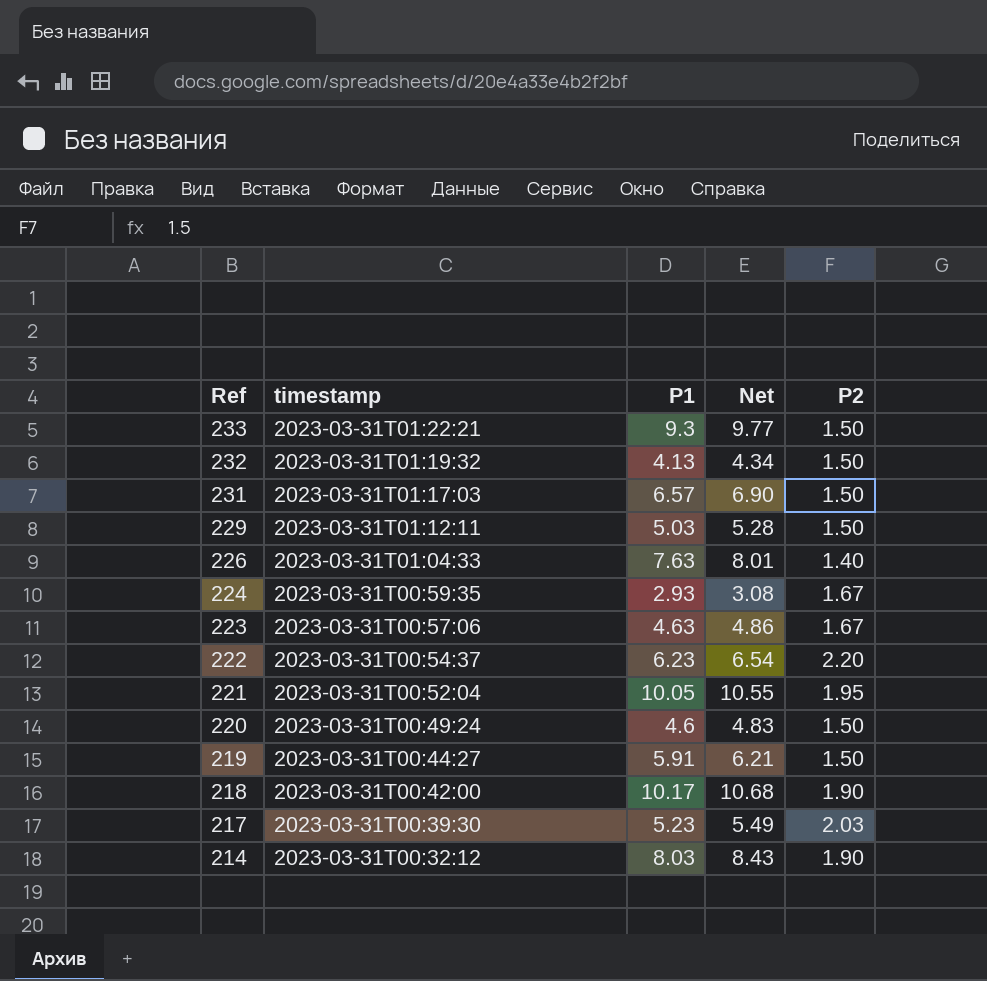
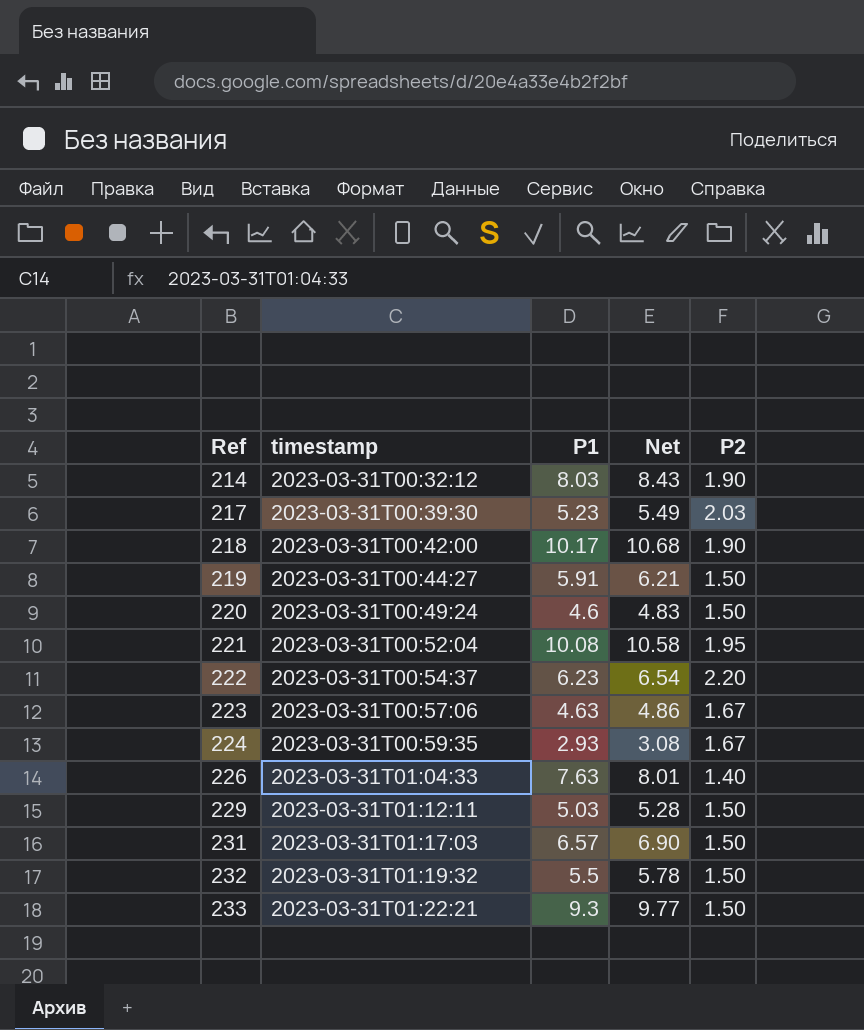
row order: Ref descending -> Ref ascending
221 | P1: 10.05 -> 10.08
221 | Net: 10.55 -> 10.58
232 | P1: 4.13 -> 5.5
232 | Net: 4.34 -> 5.78

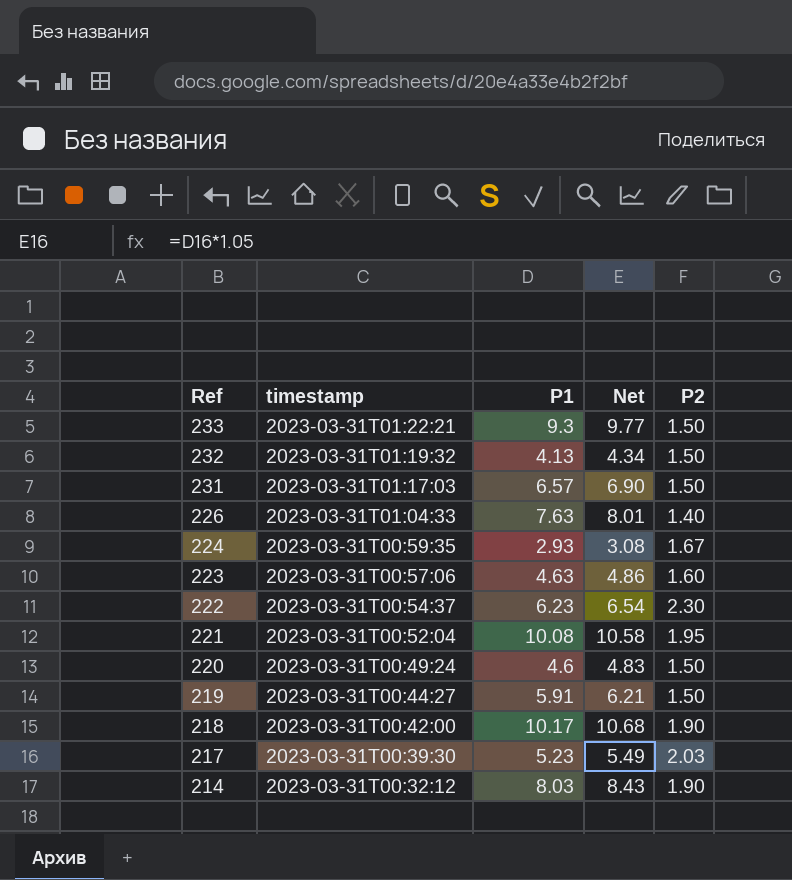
row order: Ref ascending -> Ref descending
row 229: 2023-03-31T01:12:11 | 5.03 | 5.28 | 1.50 -> none
232 | P1: 5.5 -> 4.13
232 | Net: 5.78 -> 4.34
223 | P2: 1.67 -> 1.60
222 | P2: 2.20 -> 2.30

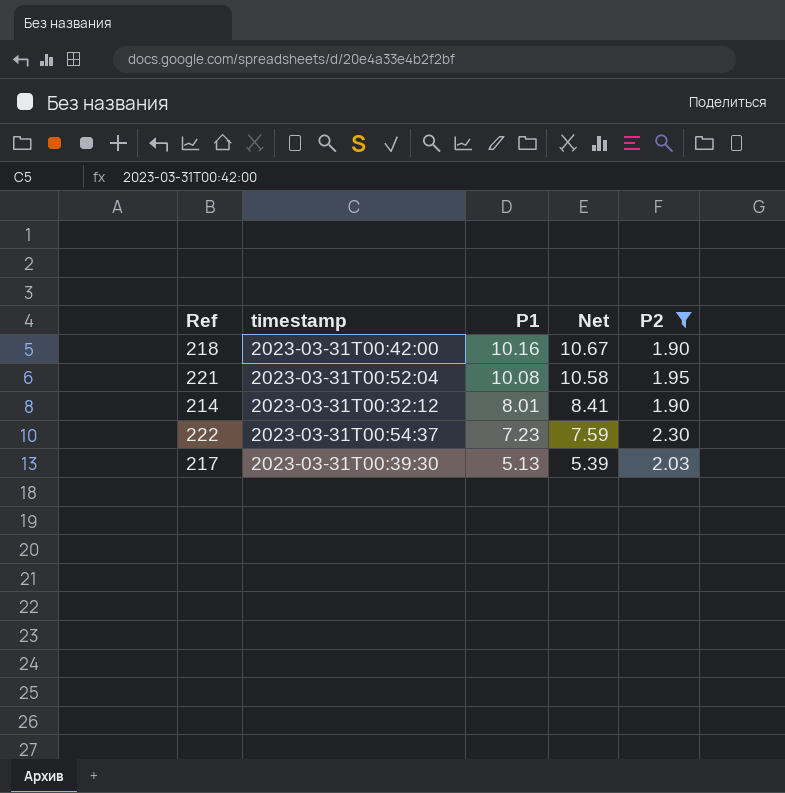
filter: none -> P2 >= 1.90
row order: Ref descending -> P1 descending
218 | P1: 10.17 -> 10.16
218 | Net: 10.68 -> 10.67
214 | P1: 8.03 -> 8.01
214 | Net: 8.43 -> 8.41
222 | P1: 6.23 -> 7.23
222 | Net: 6.54 -> 7.59
217 | P1: 5.23 -> 5.13
217 | Net: 5.49 -> 5.39

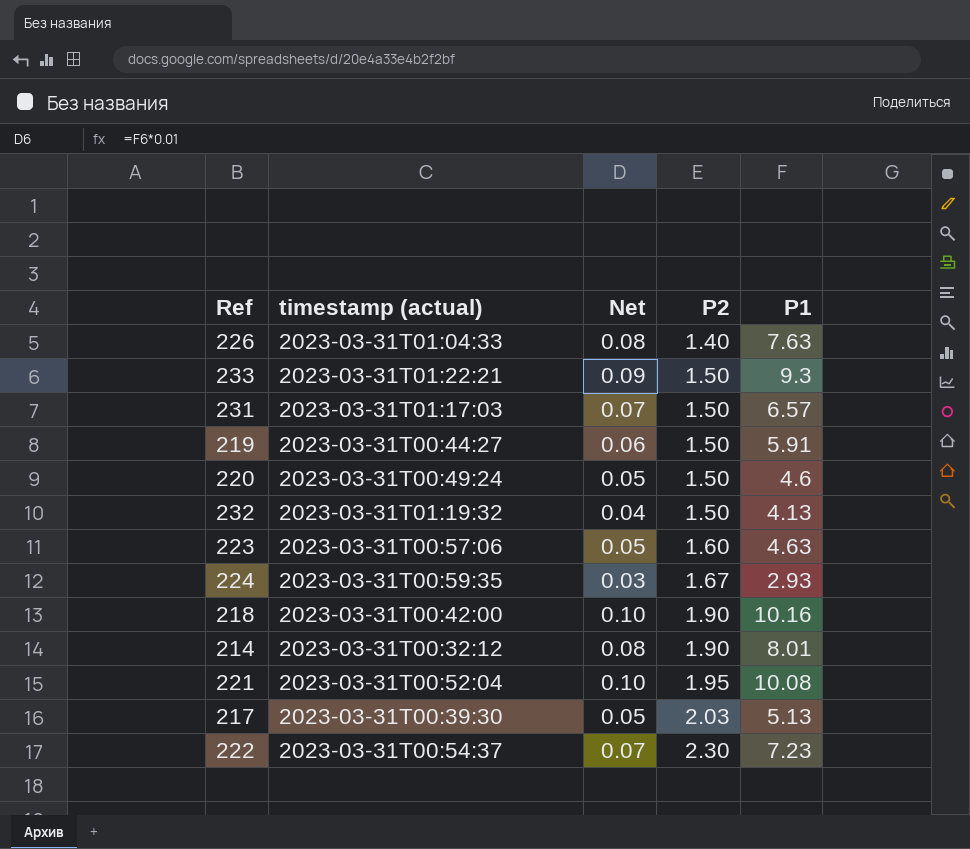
filter: P2 >= 1.90 -> none
row order: P1 descending -> P2 ascending
column name: timestamp -> timestamp (actual)
column Net | formula: [P1] * 1.05 -> [P1] * 0.01
column P1 | position: 3 -> 5

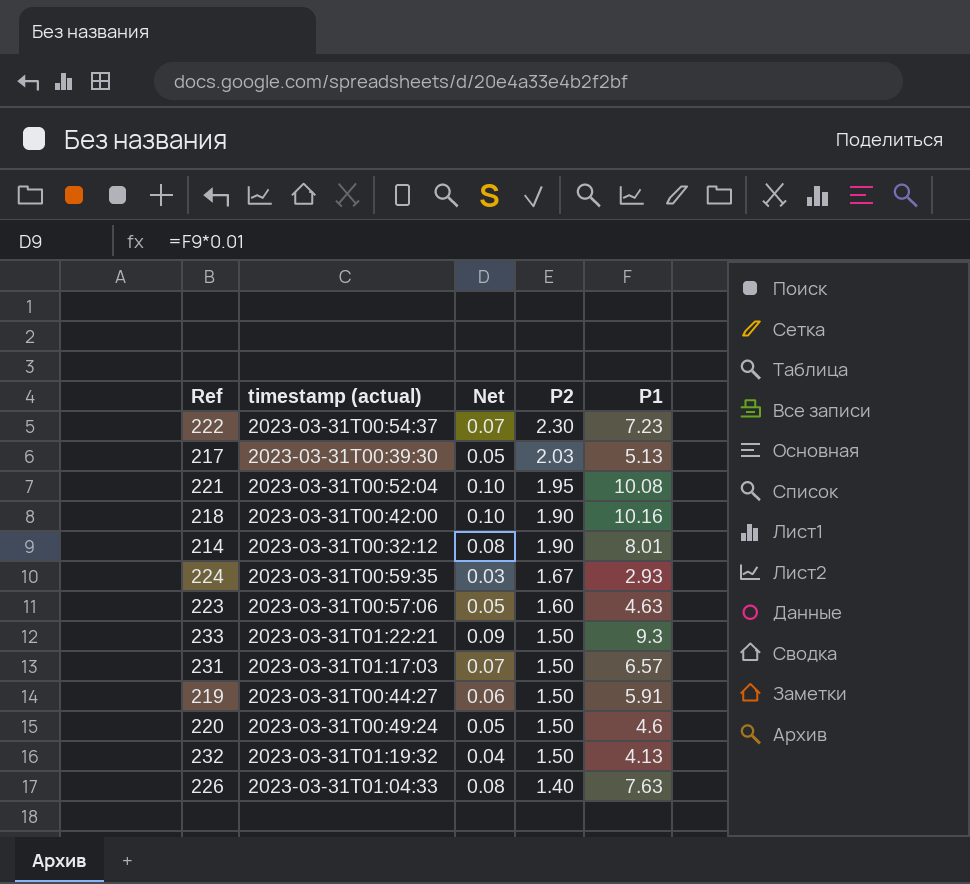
row order: P2 ascending -> P2 descending

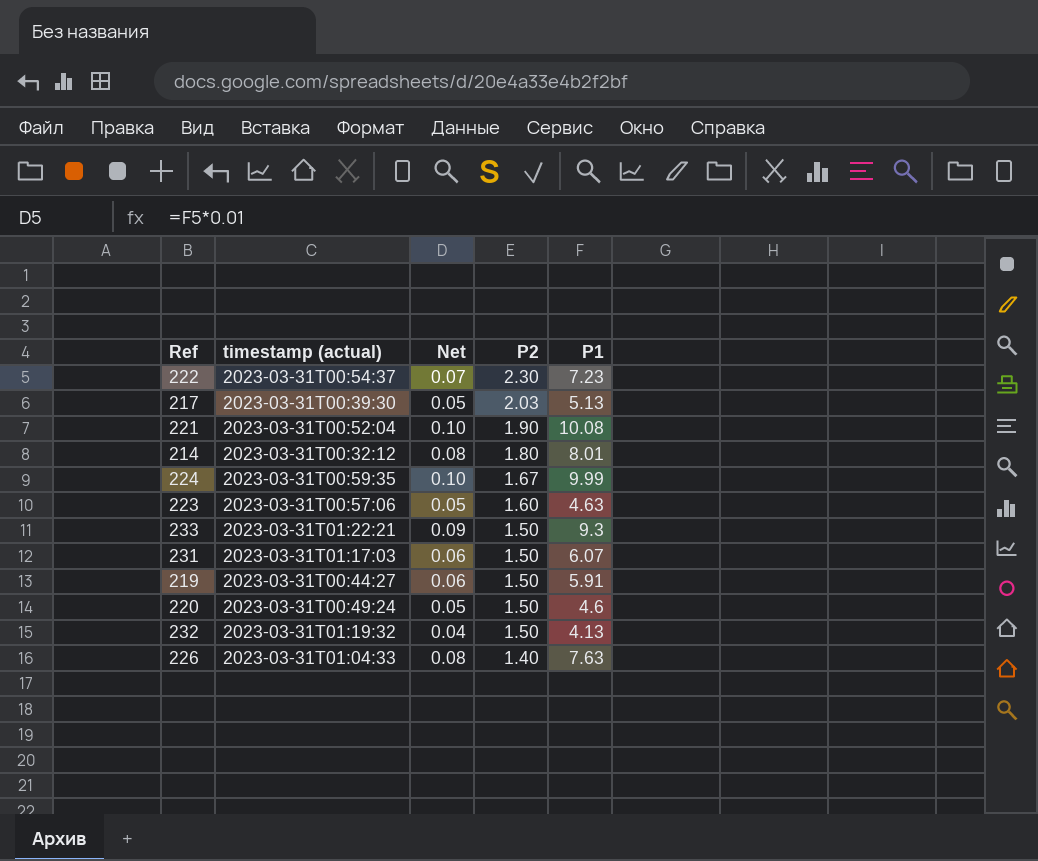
row 218: 2023-03-31T00:42:00 | 0.10 | 1.90 | 10.16 -> none
221 | P2: 1.95 -> 1.90
214 | P2: 1.90 -> 1.80
224 | Net: 0.03 -> 0.10
224 | P1: 2.93 -> 9.99
231 | Net: 0.07 -> 0.06
231 | P1: 6.57 -> 6.07

